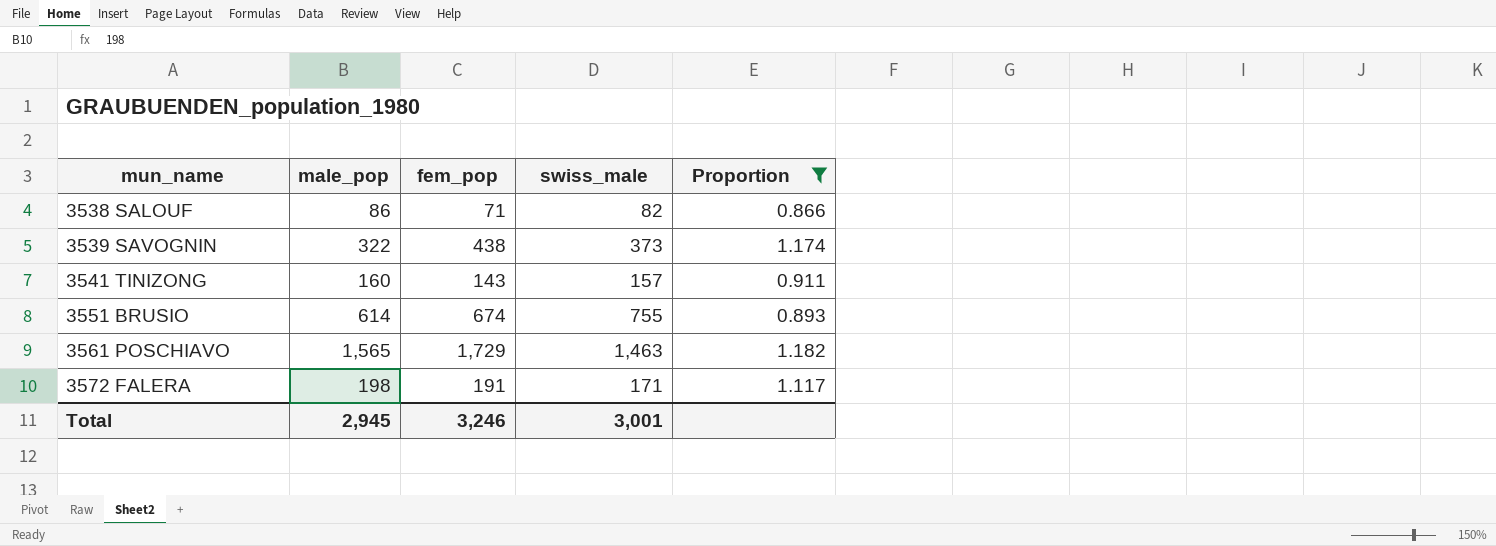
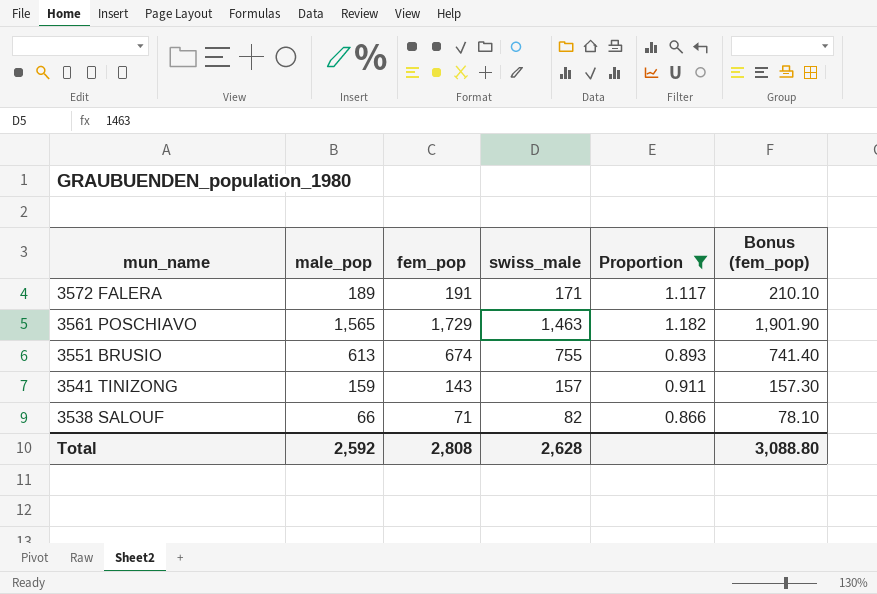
row order: mun_name ascending -> mun_name descending
column Bonus (fem_pop) | formula: none -> [fem_pop] * 1.1
row 3539 SAVOGNIN: 322 | 438 | 373 | 1.174 -> none
3572 FALERA | male_pop: 198 -> 189
3551 BRUSIO | male_pop: 614 -> 613
3541 TINIZONG | male_pop: 160 -> 159
3538 SALOUF | male_pop: 86 -> 66
Total | male_pop: 2,945 -> 2,592
Total | fem_pop: 3,246 -> 2,808
Total | swiss_male: 3,001 -> 2,628

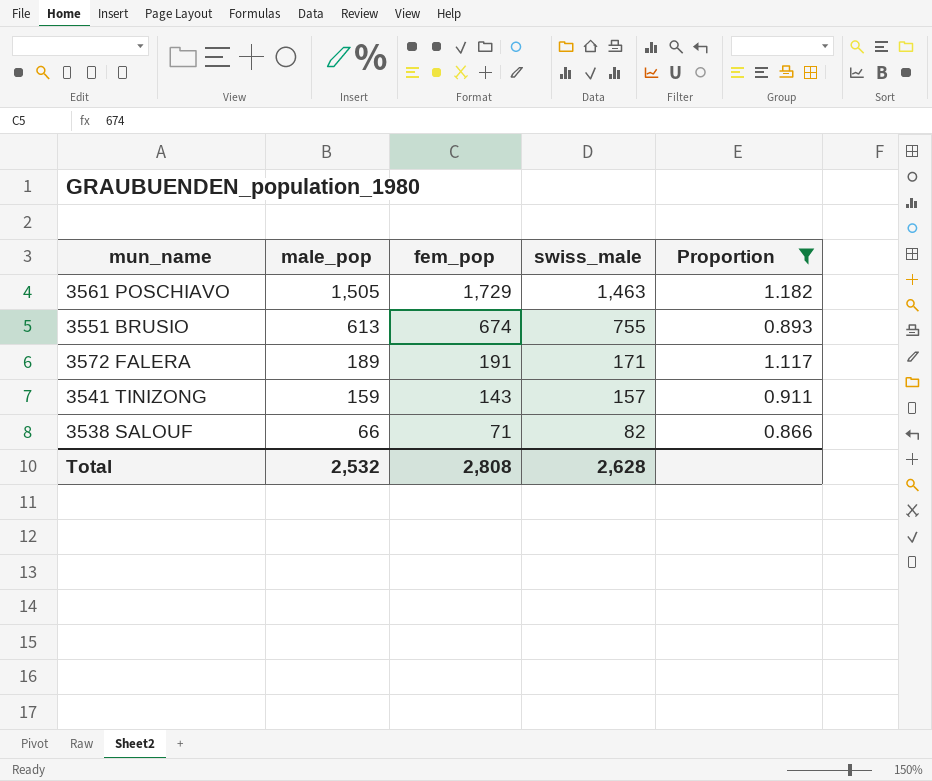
row order: mun_name descending -> male_pop descending
column Bonus (fem_pop) | formula: [fem_pop] * 1.1 -> none
3561 POSCHIAVO | male_pop: 1,565 -> 1,505
Total | male_pop: 2,592 -> 2,532

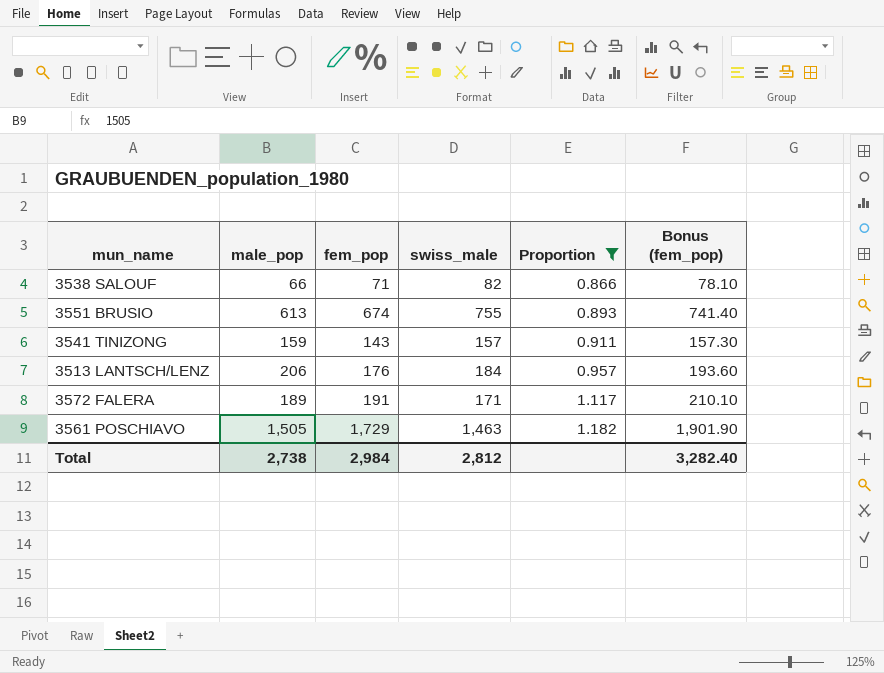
row order: male_pop descending -> Proportion ascending
column Bonus (fem_pop) | formula: none -> [fem_pop] * 1.1
row 3513 LANTSCH/LENZ: none -> 206 | 176 | 184 | 0.957 | 193.60
Total | male_pop: 2,532 -> 2,738
Total | fem_pop: 2,808 -> 2,984
Total | swiss_male: 2,628 -> 2,812

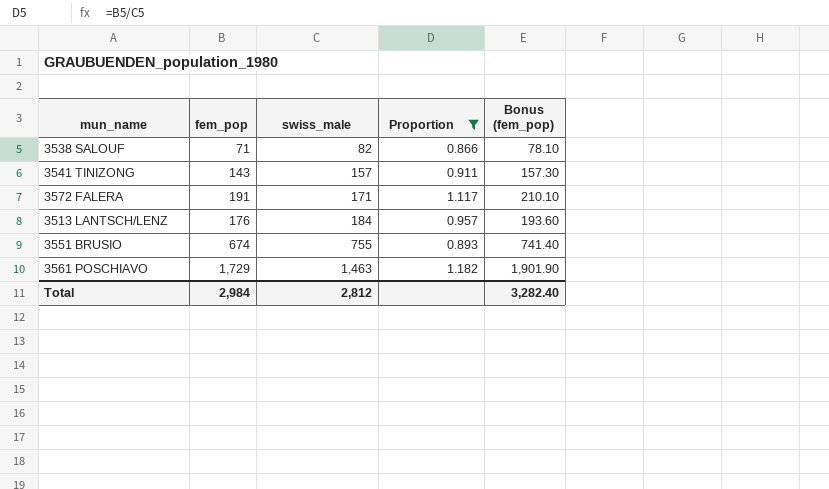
row order: Proportion ascending -> swiss_male ascending
column male_pop | position: 2 -> none

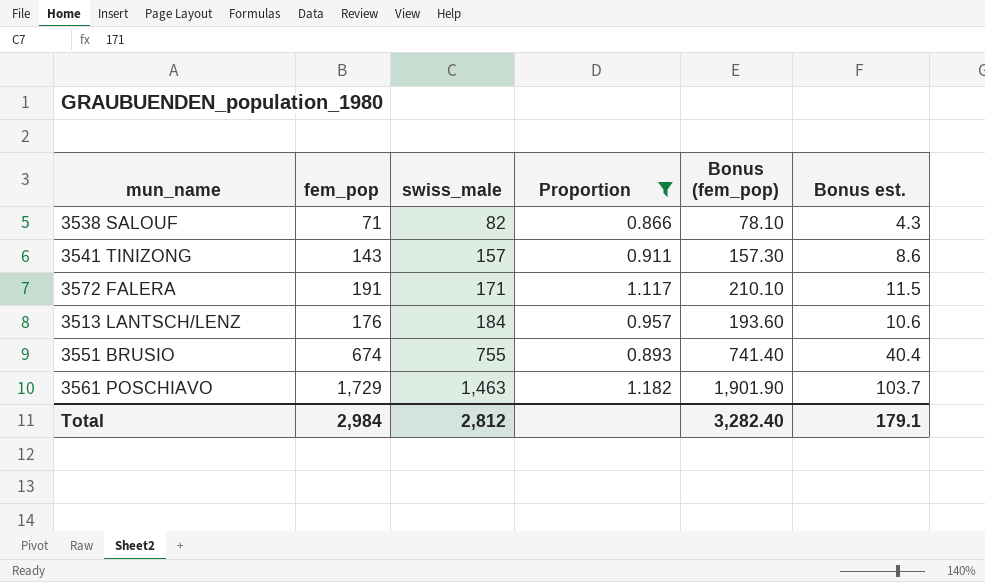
column Bonus est. | formula: none -> [fem_pop] * 0.06

